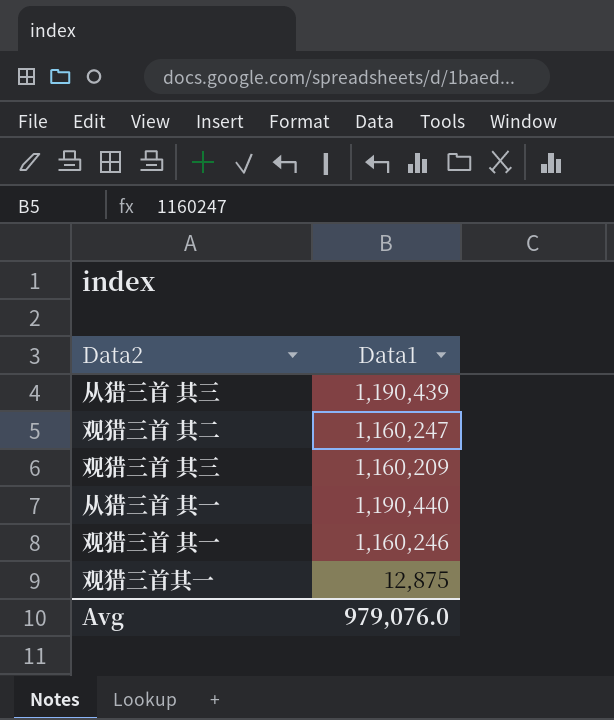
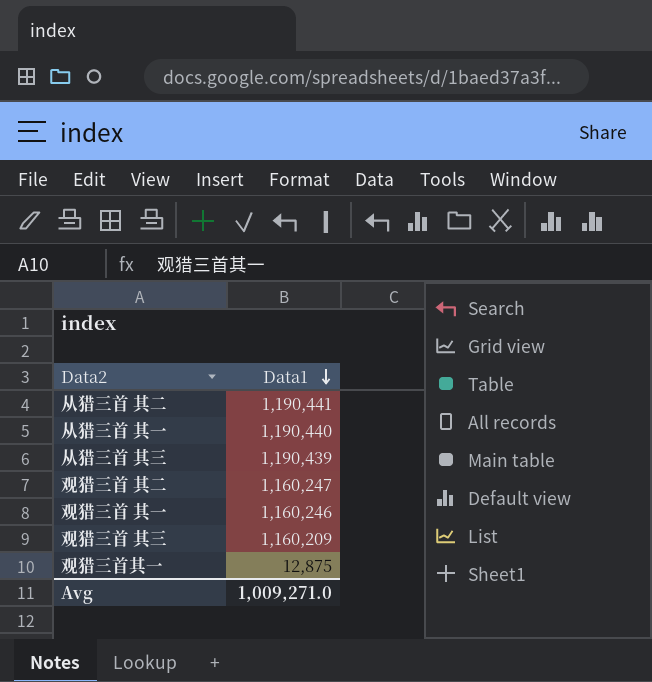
row order: none -> Data1 descending
row 从猎三首 其二: none -> 1,190,441
Avg | Data1: 979,076.0 -> 1,009,271.0

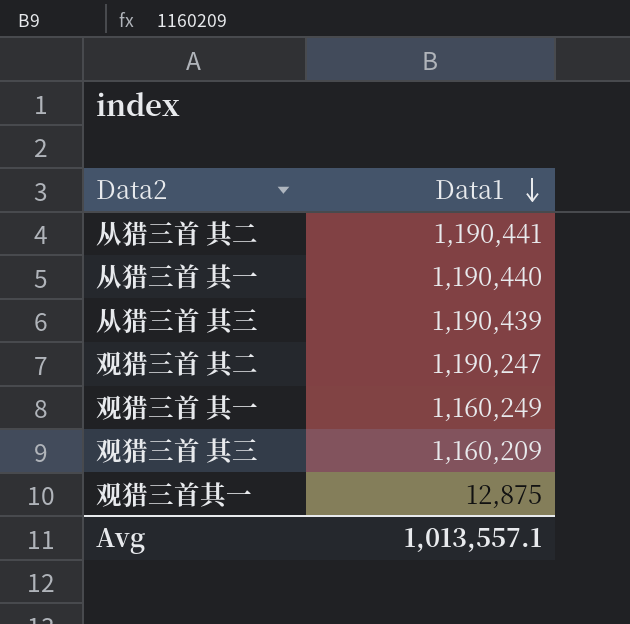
观猎三首 其二 | Data1: 1,160,247 -> 1,190,247
观猎三首 其一 | Data1: 1,160,246 -> 1,160,249
Avg | Data1: 1,009,271.0 -> 1,013,557.1

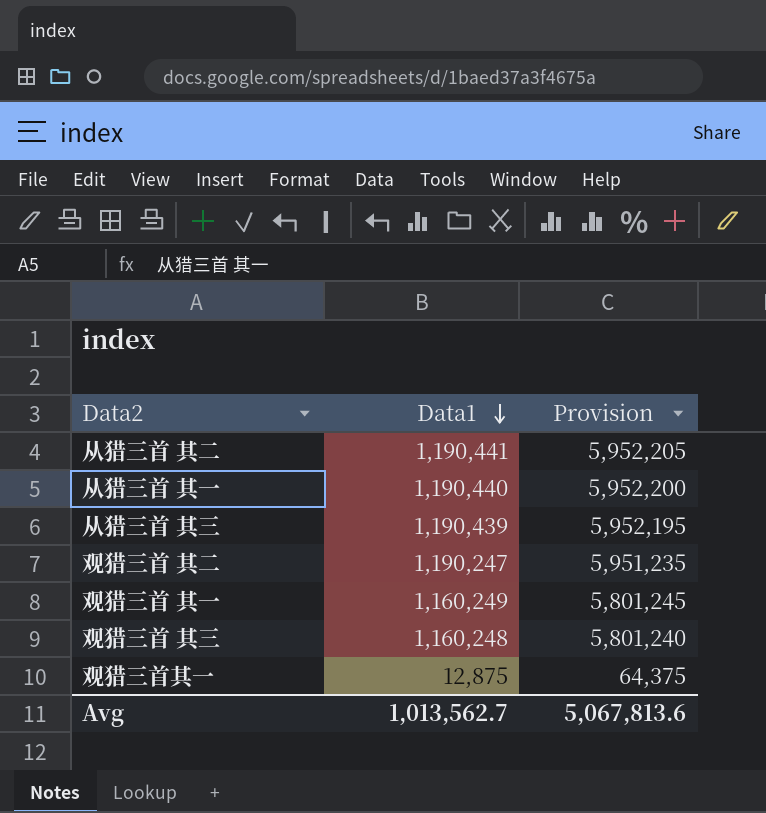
column Provision | formula: none -> [Data1] * 5
观猎三首 其三 | Data1: 1,160,209 -> 1,160,248
Avg | Data1: 1,013,557.1 -> 1,013,562.7

